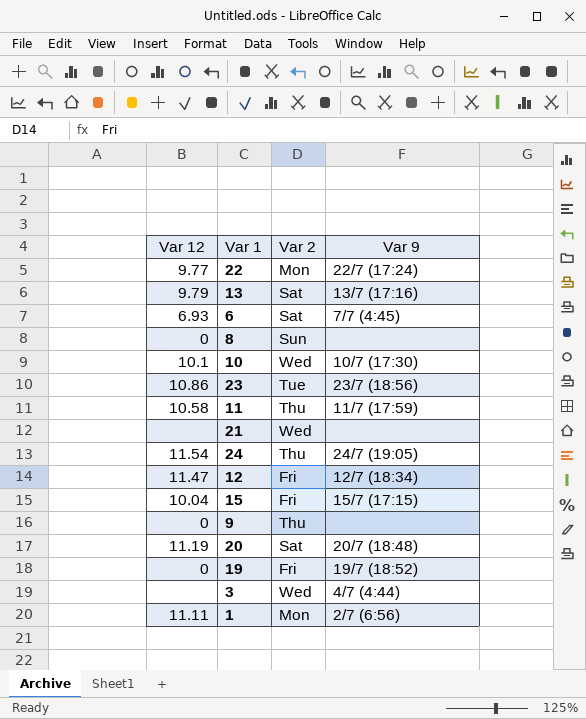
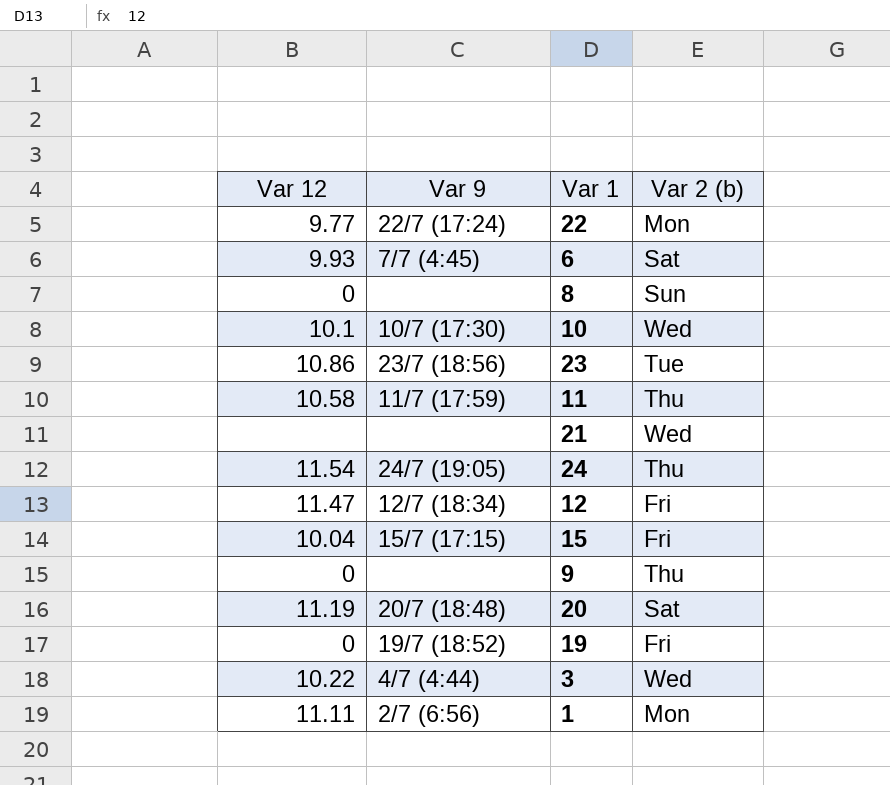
column Var 9 | position: 4 -> 2
column name: Var 2 -> Var 2 (b)
row 13: 9.79 | Sat | 13/7 (17:16) -> none
6 | Var 12: 6.93 -> 9.93
3 | Var 12: none -> 10.22

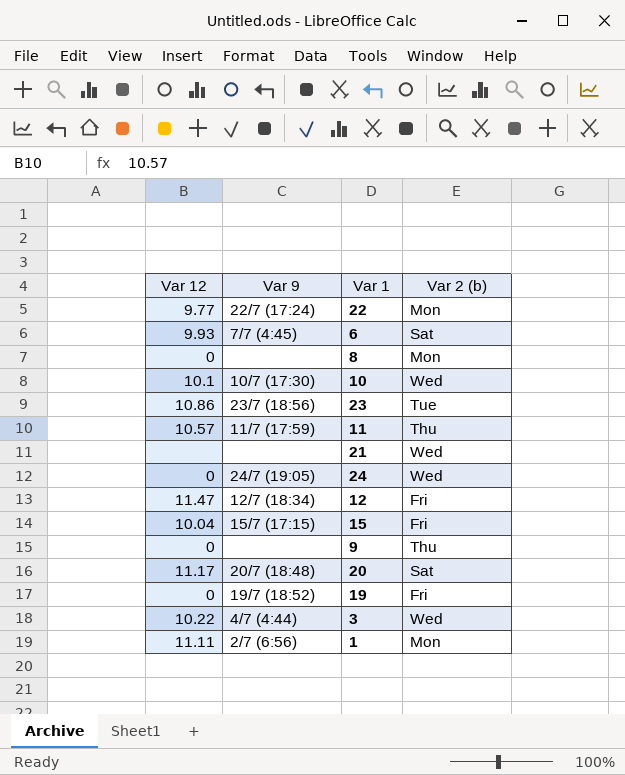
8 | Var 2 (b): Sun -> Mon
11 | Var 12: 10.58 -> 10.57
24 | Var 12: 11.54 -> 0
24 | Var 2 (b): Thu -> Wed
20 | Var 12: 11.19 -> 11.17

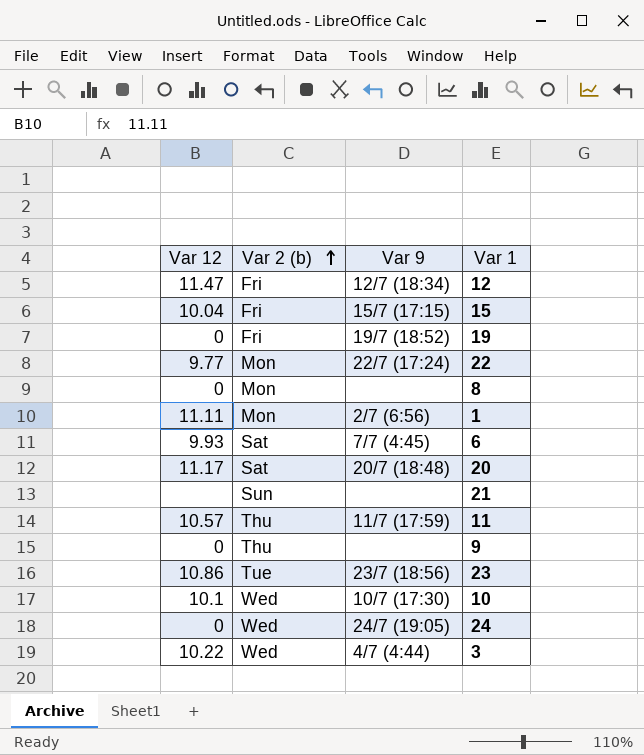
row order: none -> Var 2 (b) ascending
column Var 2 (b) | position: 4 -> 2
21 | Var 2 (b): Wed -> Sun

